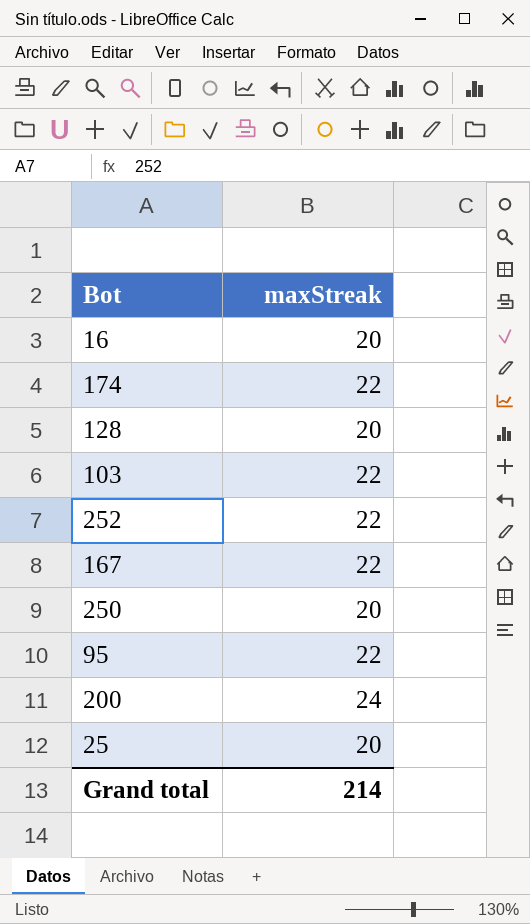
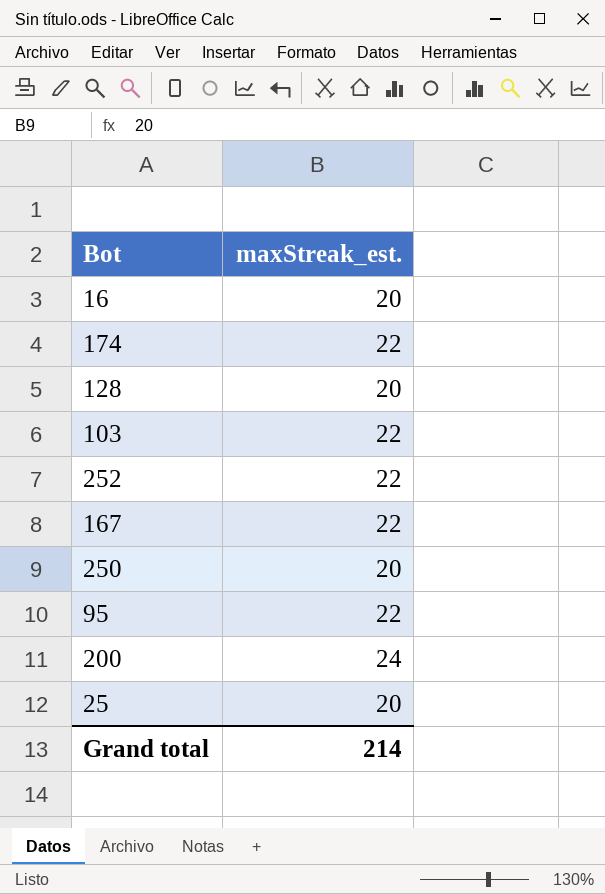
column name: maxStreak -> maxStreak_est.

